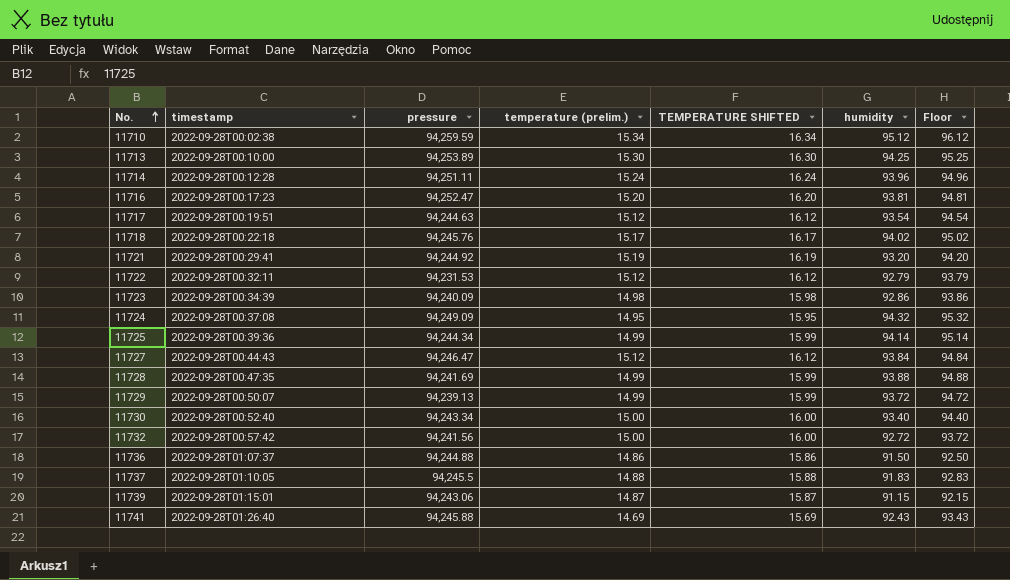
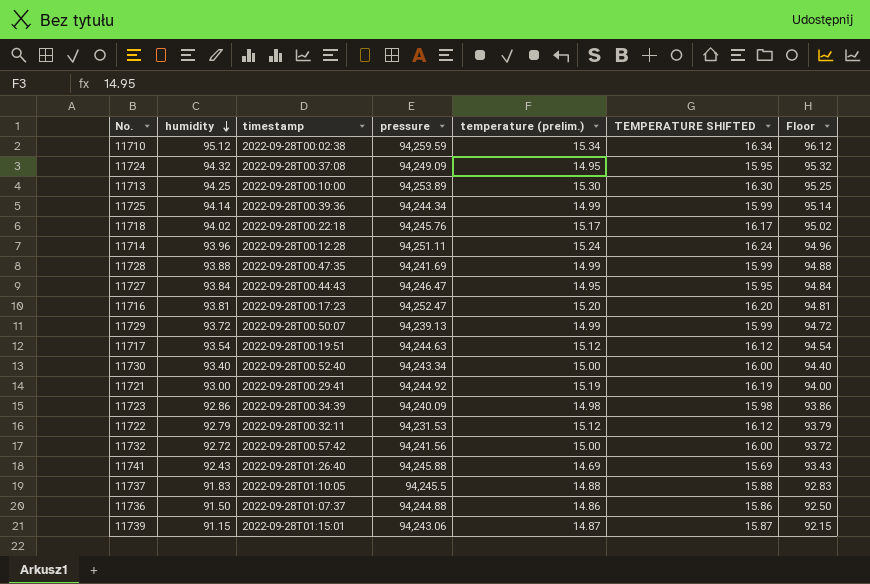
row order: No. ascending -> humidity descending
column humidity | position: 6 -> 2
11727 | temperature (prelim.): 15.12 -> 14.95
11727 | TEMPERATURE SHIFTED: 16.12 -> 15.95
11721 | humidity: 93.20 -> 93.00
11721 | Floor: 94.20 -> 94.00

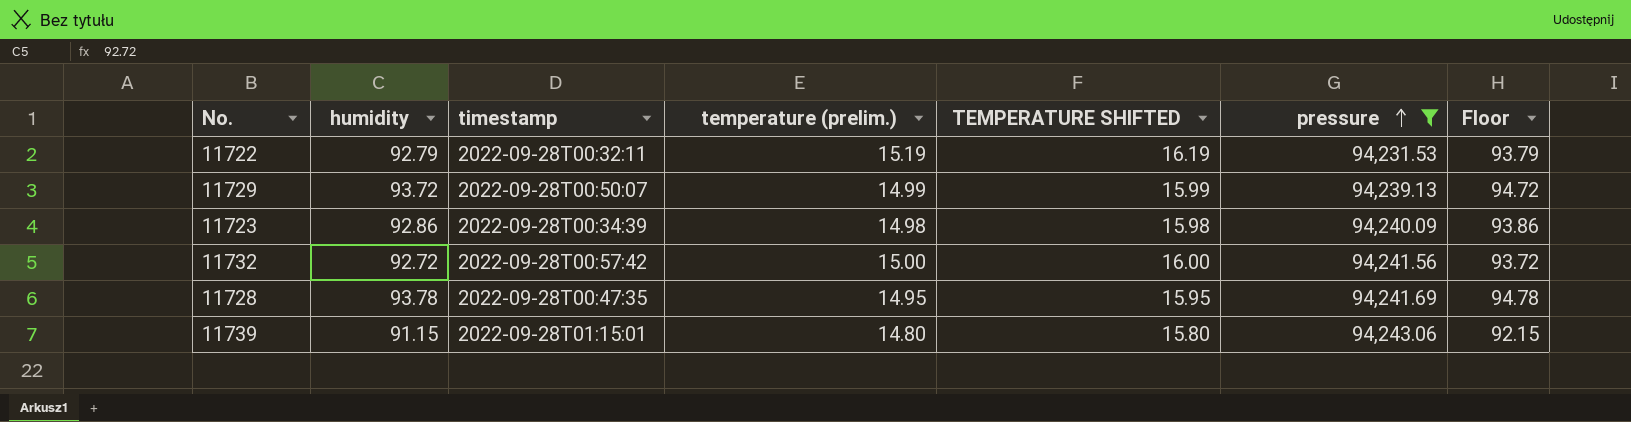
filter: none -> pressure <= 94,243.06
row order: humidity descending -> pressure ascending
column pressure | position: 4 -> 6
11722 | temperature (prelim.): 15.12 -> 15.19
11722 | TEMPERATURE SHIFTED: 16.12 -> 16.19
11728 | humidity: 93.88 -> 93.78
11728 | temperature (prelim.): 14.99 -> 14.95
11728 | TEMPERATURE SHIFTED: 15.99 -> 15.95
11728 | Floor: 94.88 -> 94.78
11739 | temperature (prelim.): 14.87 -> 14.80
11739 | TEMPERATURE SHIFTED: 15.87 -> 15.80

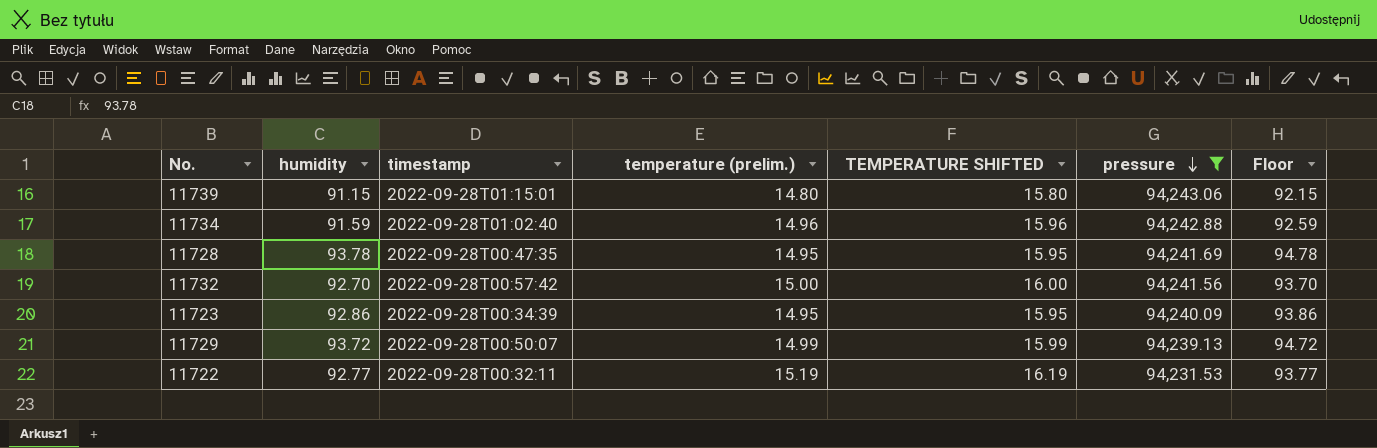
row order: pressure ascending -> pressure descending
row 11734: none -> 91.59 | 2022-09-28T01:02:40 | 14.96 | 15.96 | 94,242.88 | 92.59
11732 | humidity: 92.72 -> 92.70
11732 | Floor: 93.72 -> 93.70
11723 | temperature (prelim.): 14.98 -> 14.95
11723 | TEMPERATURE SHIFTED: 15.98 -> 15.95
11722 | humidity: 92.79 -> 92.77
11722 | Floor: 93.79 -> 93.77

